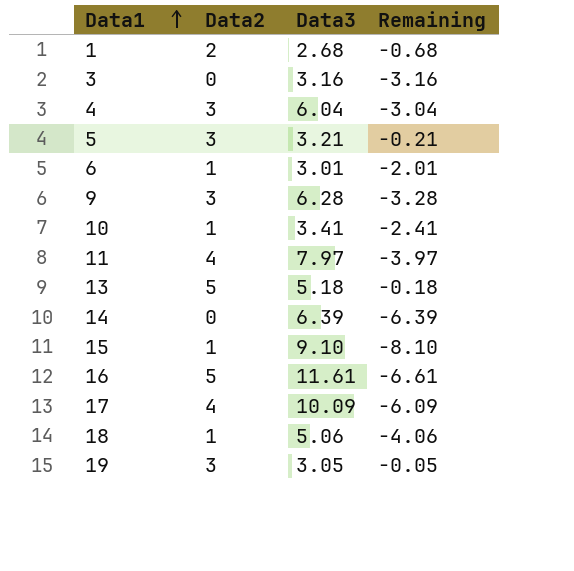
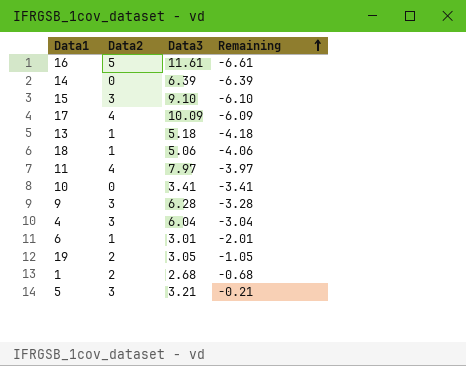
row order: Data1 ascending -> Remaining ascending
row 3: 0 | 3.16 | -3.16 -> none
15 | Data2: 1 -> 3
15 | Remaining: -8.10 -> -6.10
13 | Data2: 5 -> 1
13 | Remaining: -0.18 -> -4.18
10 | Data2: 1 -> 0
10 | Remaining: -2.41 -> -3.41
19 | Data2: 3 -> 2
19 | Remaining: -0.05 -> -1.05

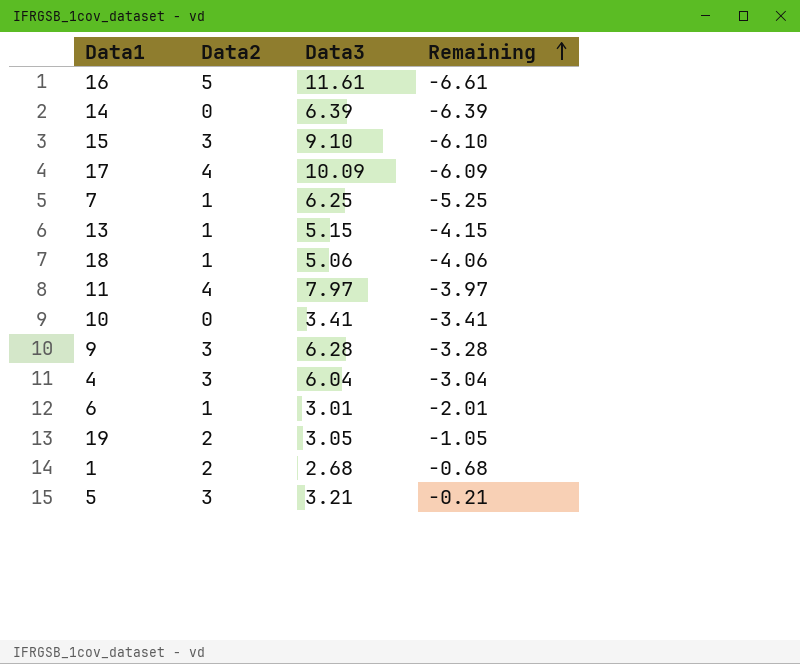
row 7: none -> 1 | 6.25 | -5.25
13 | Data3: 5.18 -> 5.15
13 | Remaining: -4.18 -> -4.15

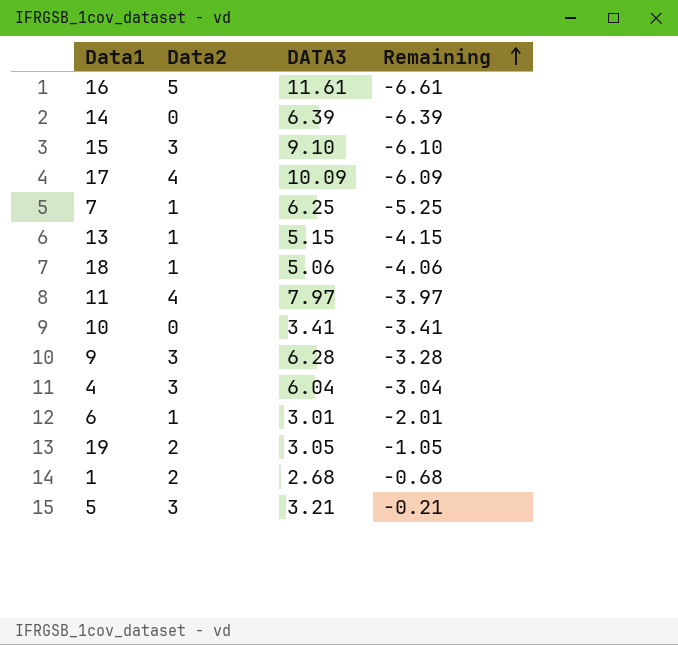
column name: Data3 -> DATA3

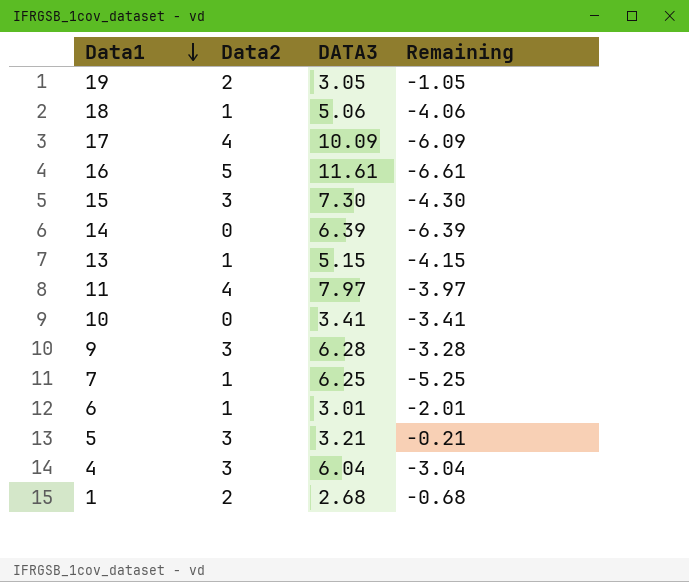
row order: Remaining ascending -> Data1 descending
15 | DATA3: 9.10 -> 7.30
15 | Remaining: -6.10 -> -4.30

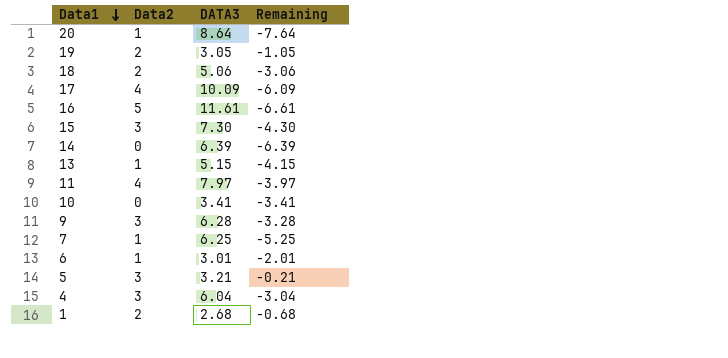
row 20: none -> 1 | 8.64 | -7.64
18 | Data2: 1 -> 2
18 | Remaining: -4.06 -> -3.06

